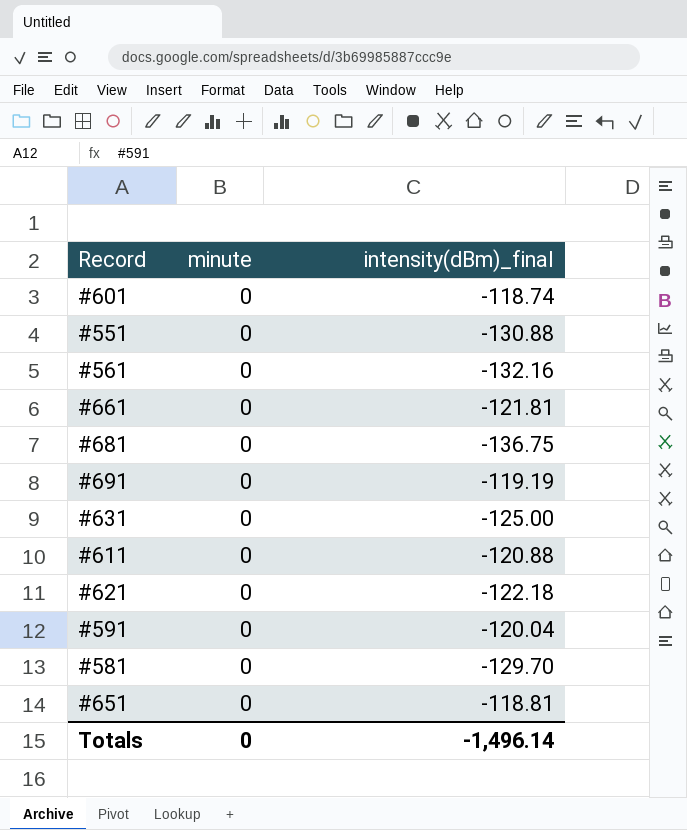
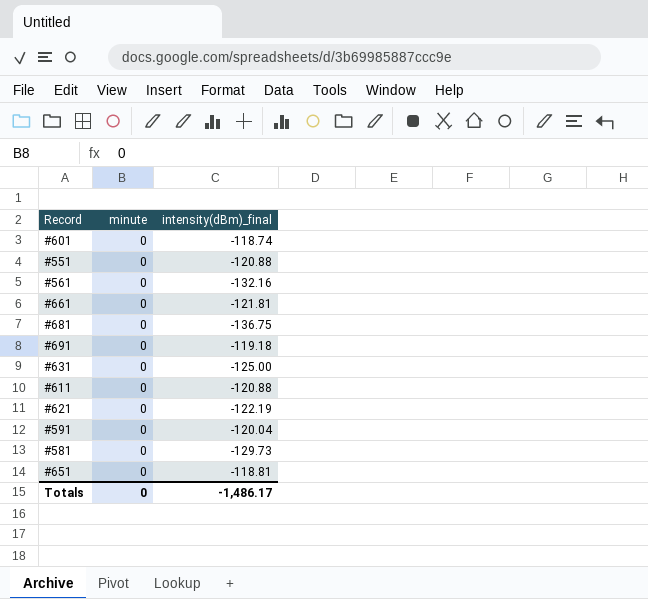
#551 | intensity(dBm)_final: -130.88 -> -120.88
#691 | intensity(dBm)_final: -119.19 -> -119.18
#621 | intensity(dBm)_final: -122.18 -> -122.19
#581 | intensity(dBm)_final: -129.70 -> -129.73
Totals | intensity(dBm)_final: -1,496.14 -> -1,486.17

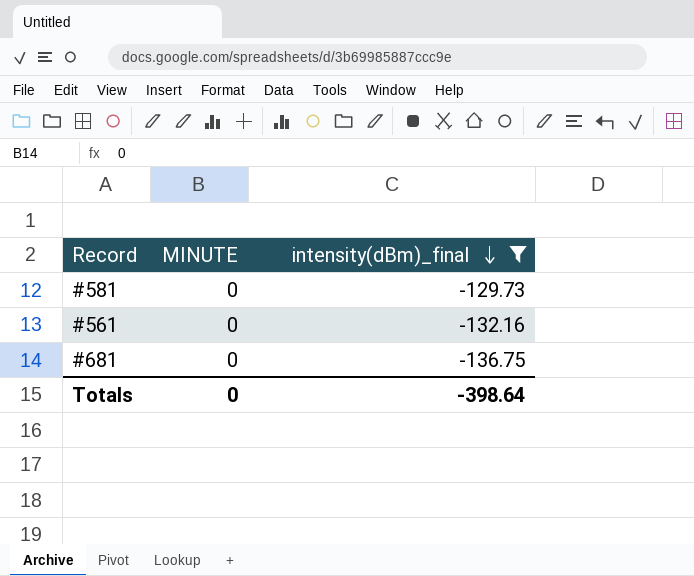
filter: none -> intensity(dBm)_final <= -129.73
row order: none -> intensity(dBm)_final descending
column name: minute -> MINUTE
Totals | intensity(dBm)_final: -1,486.17 -> -398.64

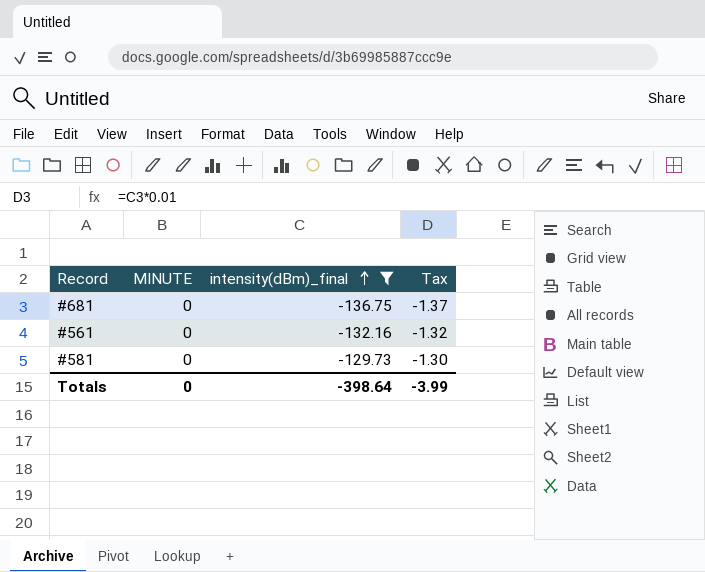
row order: intensity(dBm)_final descending -> intensity(dBm)_final ascending
column Tax | formula: none -> [intensity(dBm)_final] * 0.01

